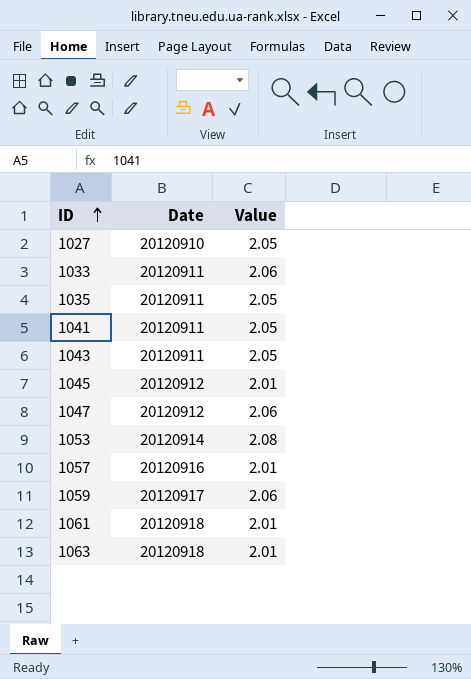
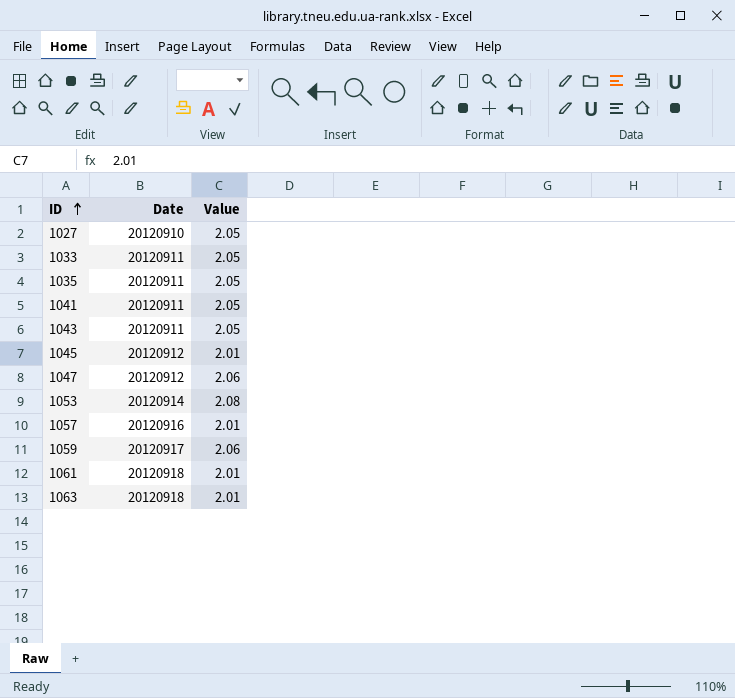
1033 | Value: 2.06 -> 2.05

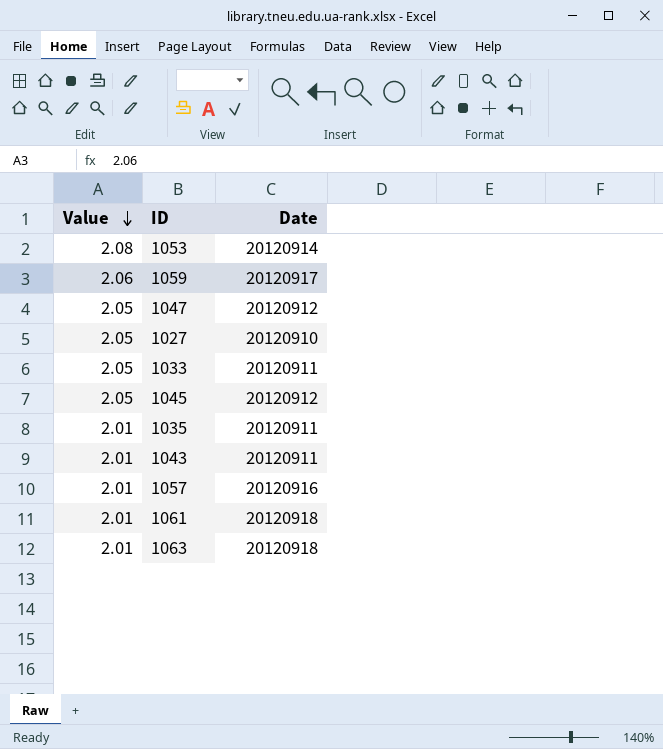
row order: ID ascending -> Value descending
column Value | position: 3 -> 1
row 1041: 20120911 | 2.05 -> none
1047 | Value: 2.06 -> 2.05
1045 | Value: 2.01 -> 2.05
1035 | Value: 2.05 -> 2.01
1043 | Value: 2.05 -> 2.01

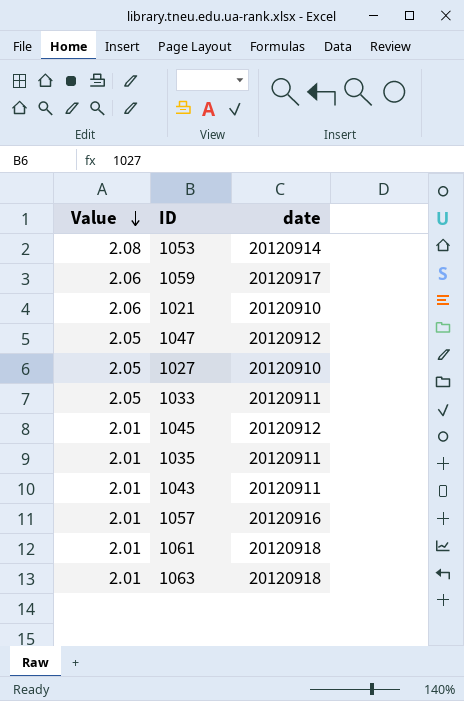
column name: Date -> date
row 1021: none -> 2.06 | 20120910
1045 | Value: 2.05 -> 2.01

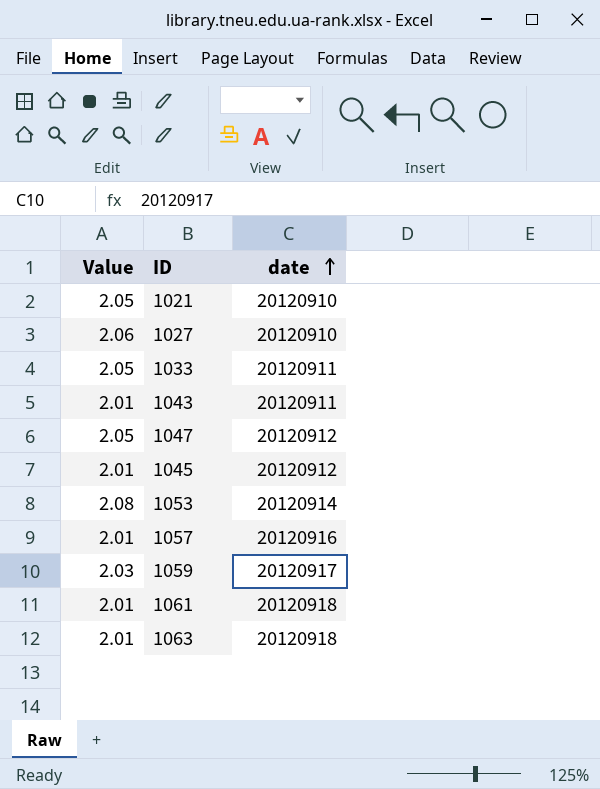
row order: Value descending -> date ascending
row 1035: 2.01 | 20120911 -> none
1021 | Value: 2.06 -> 2.05
1027 | Value: 2.05 -> 2.06
1059 | Value: 2.06 -> 2.03

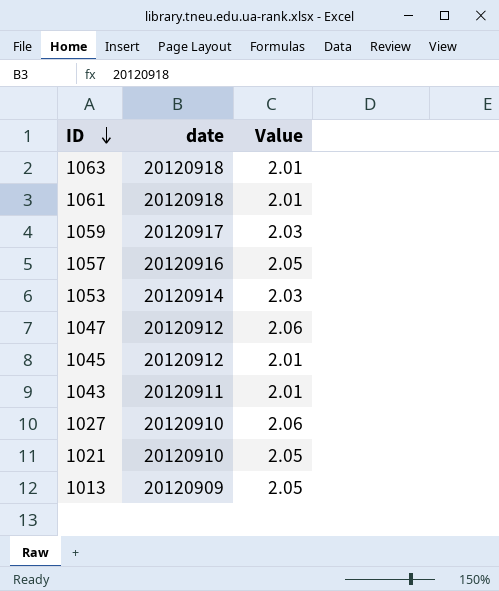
row order: date ascending -> ID descending
column Value | position: 1 -> 3
row 1033: 2.05 | 20120911 -> none
1057 | Value: 2.01 -> 2.05
1053 | Value: 2.08 -> 2.03
1047 | Value: 2.05 -> 2.06
row 1013: none -> 20120909 | 2.05

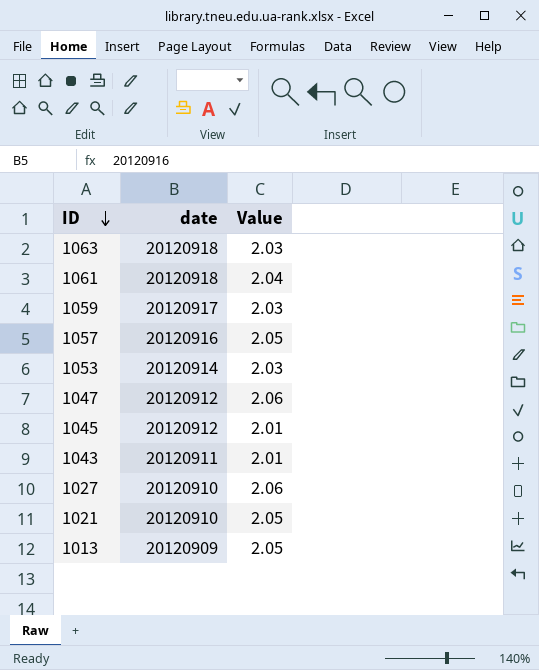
1063 | Value: 2.01 -> 2.03
1061 | Value: 2.01 -> 2.04

